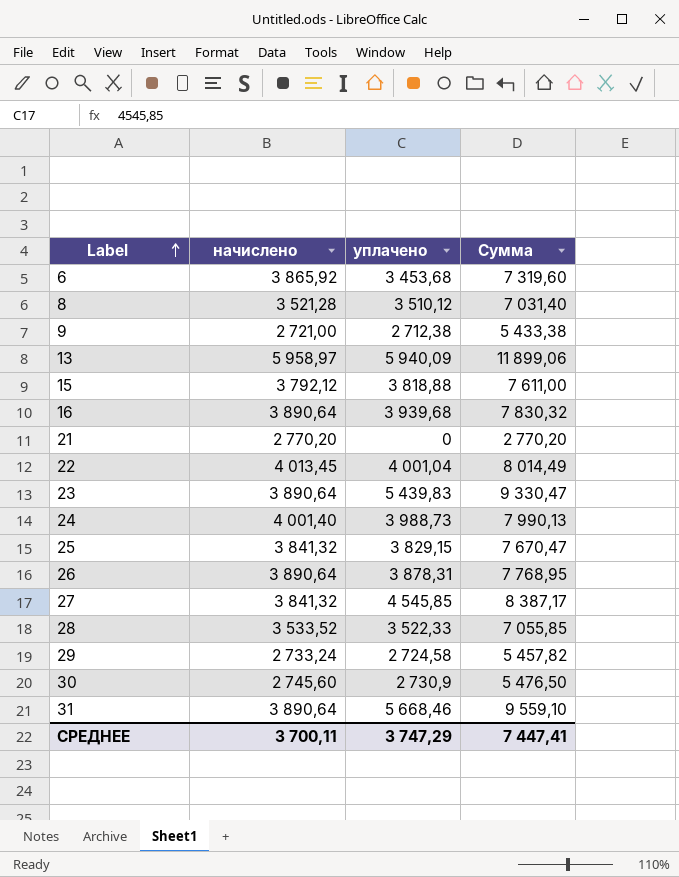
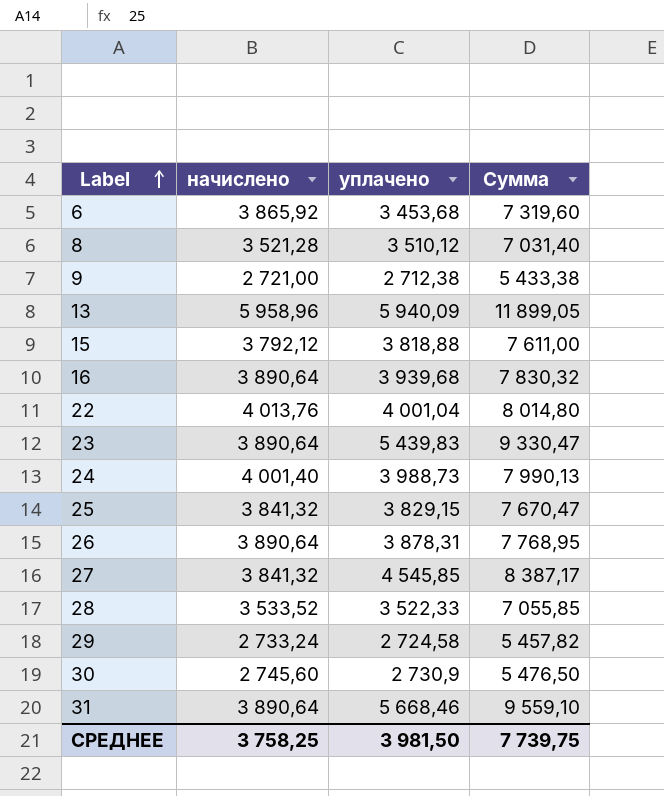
row 21: 2 770,20 | 0 | 2 770,20 -> none
13 | начислено: 5 958,97 -> 5 958,96
13 | Сумма: 11 899,06 -> 11 899,05
22 | начислено: 4 013,45 -> 4 013,76
22 | Сумма: 8 014,49 -> 8 014,80
СРЕДНЕЕ | начислено: 3 700,11 -> 3 758,25
СРЕДНЕЕ | уплачено: 3 747,29 -> 3 981,50
СРЕДНЕЕ | Сумма: 7 447,41 -> 7 739,75

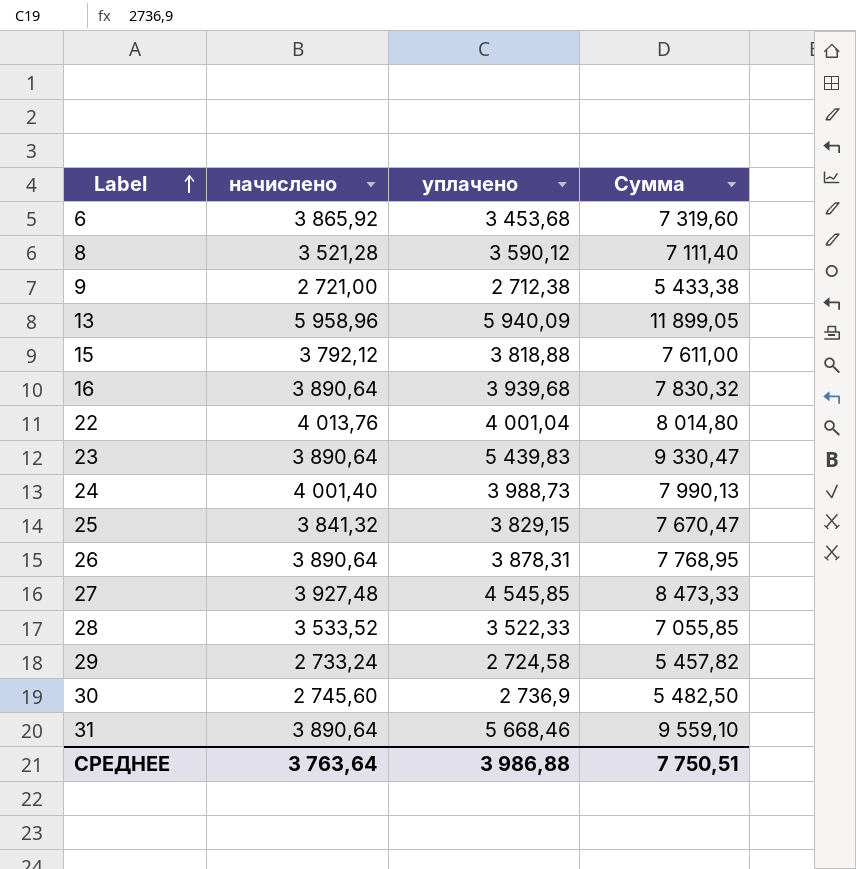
8 | уплачено: 3 510,12 -> 3 590,12
8 | Сумма: 7 031,40 -> 7 111,40
27 | начислено: 3 841,32 -> 3 927,48
27 | Сумма: 8 387,17 -> 8 473,33
30 | уплачено: 2 730,9 -> 2 736,9
30 | Сумма: 5 476,50 -> 5 482,50
СРЕДНЕЕ | начислено: 3 758,25 -> 3 763,64
СРЕДНЕЕ | уплачено: 3 981,50 -> 3 986,88
СРЕДНЕЕ | Сумма: 7 739,75 -> 7 750,51

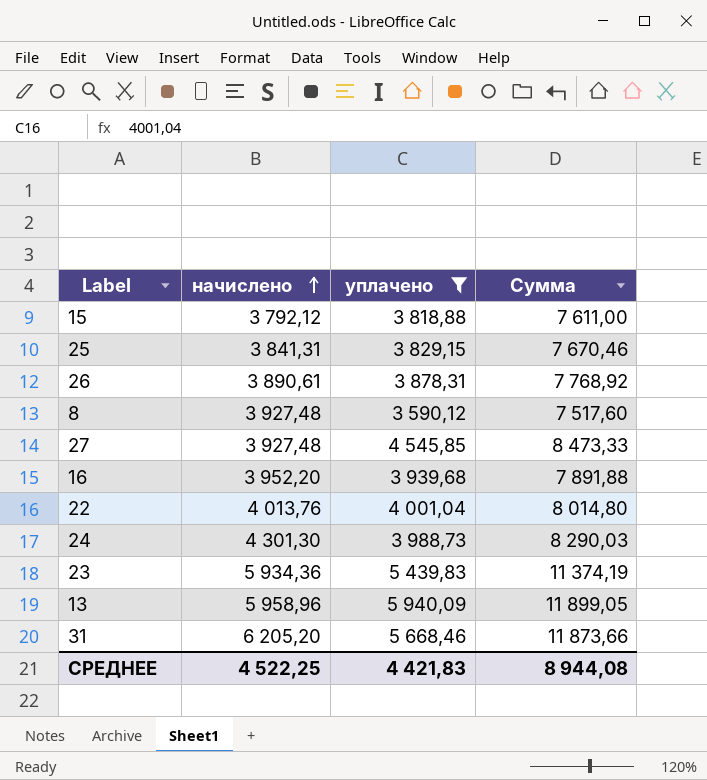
filter: none -> уплачено >= 3 590,12
row order: Label ascending -> начислено ascending
25 | начислено: 3 841,32 -> 3 841,31
25 | Сумма: 7 670,47 -> 7 670,46
26 | начислено: 3 890,64 -> 3 890,61
26 | Сумма: 7 768,95 -> 7 768,92
8 | начислено: 3 521,28 -> 3 927,48
8 | Сумма: 7 111,40 -> 7 517,60
16 | начислено: 3 890,64 -> 3 952,20
16 | Сумма: 7 830,32 -> 7 891,88
24 | начислено: 4 001,40 -> 4 301,30
24 | Сумма: 7 990,13 -> 8 290,03
23 | начислено: 3 890,64 -> 5 934,36
23 | Сумма: 9 330,47 -> 11 374,19
31 | начислено: 3 890,64 -> 6 205,20
31 | Сумма: 9 559,10 -> 11 873,66
СРЕДНЕЕ | начислено: 3 763,64 -> 4 522,25
СРЕДНЕЕ | уплачено: 3 986,88 -> 4 421,83
СРЕДНЕЕ | Сумма: 7 750,51 -> 8 944,08

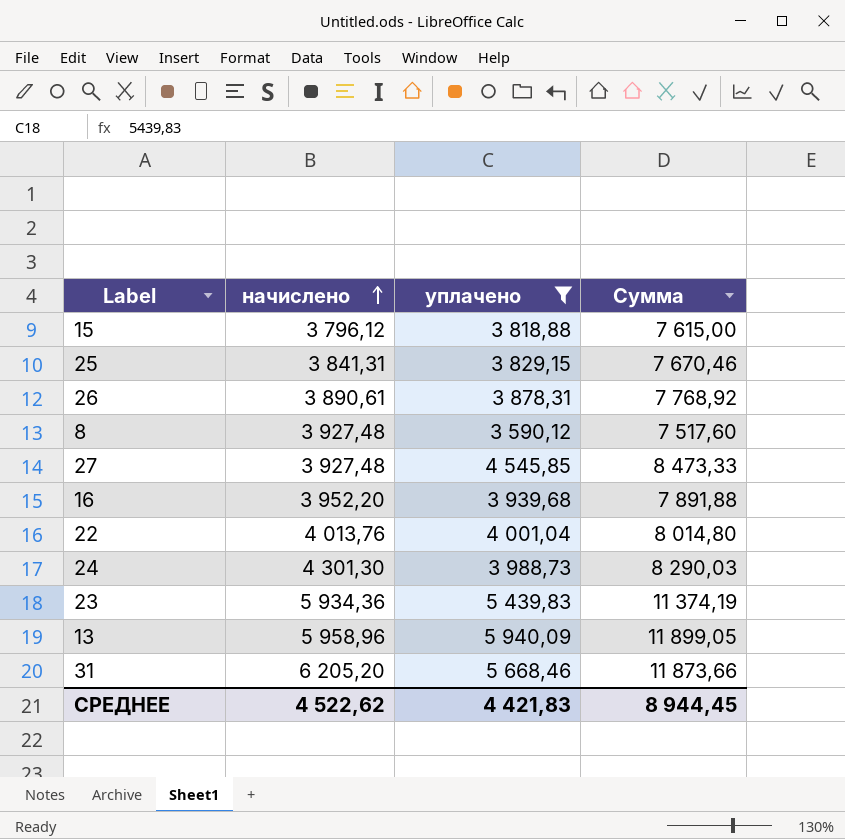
15 | начислено: 3 792,12 -> 3 796,12
15 | Сумма: 7 611,00 -> 7 615,00
СРЕДНЕЕ | начислено: 4 522,25 -> 4 522,62
СРЕДНЕЕ | Сумма: 8 944,08 -> 8 944,45

